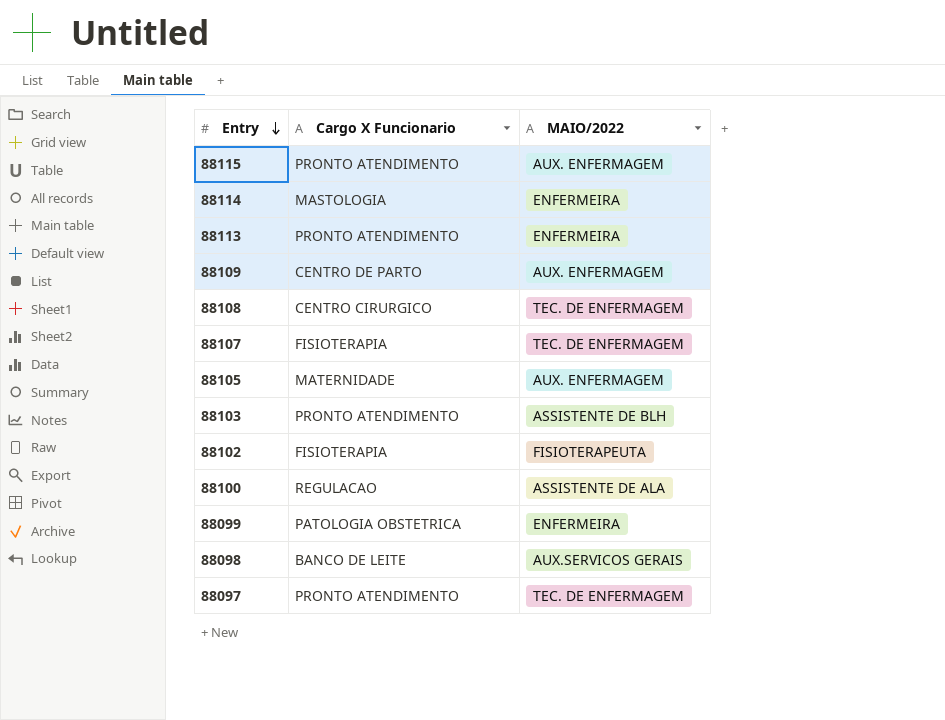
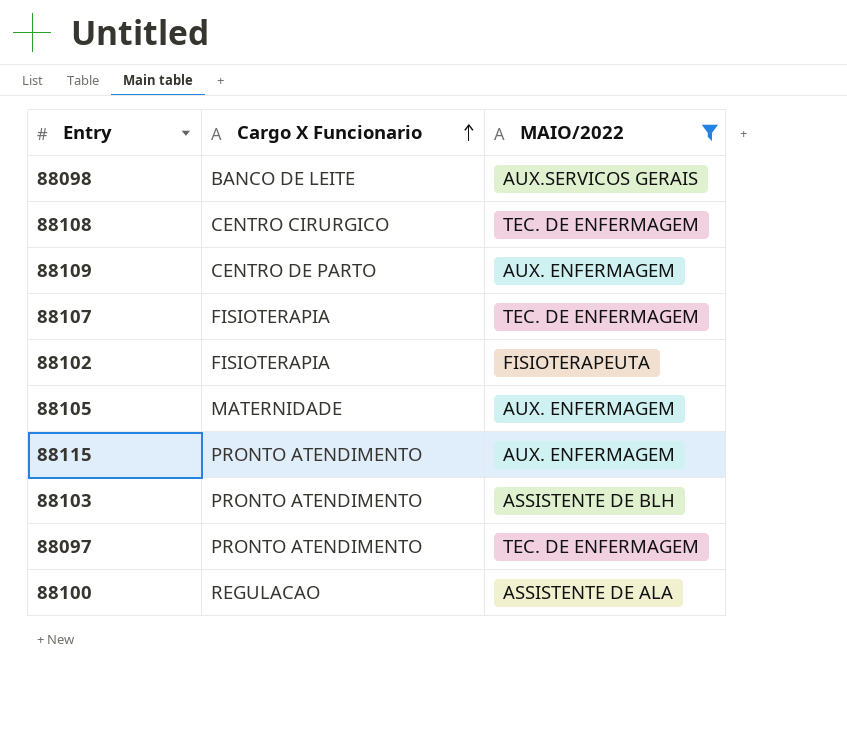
filter: none -> MAIO/2022 != ENFERMEIRA
row order: Entry descending -> Cargo X Funcionario ascending

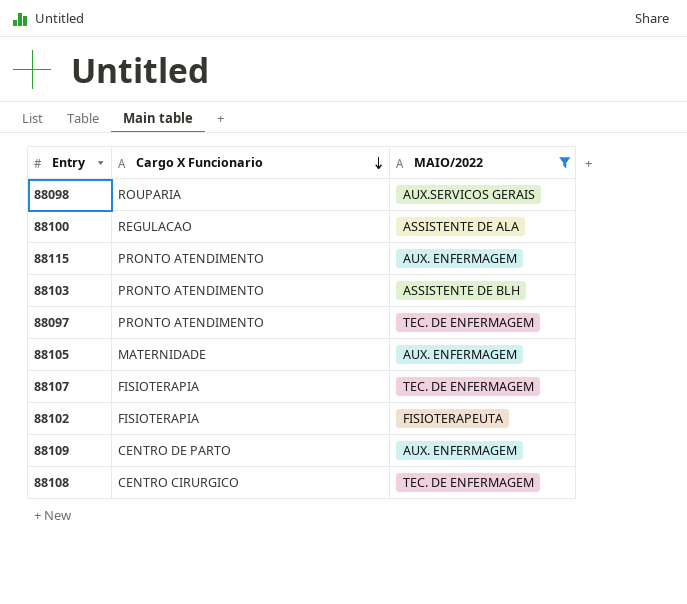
row order: Cargo X Funcionario ascending -> Cargo X Funcionario descending
88098 | Cargo X Funcionario: BANCO DE LEITE -> ROUPARIA

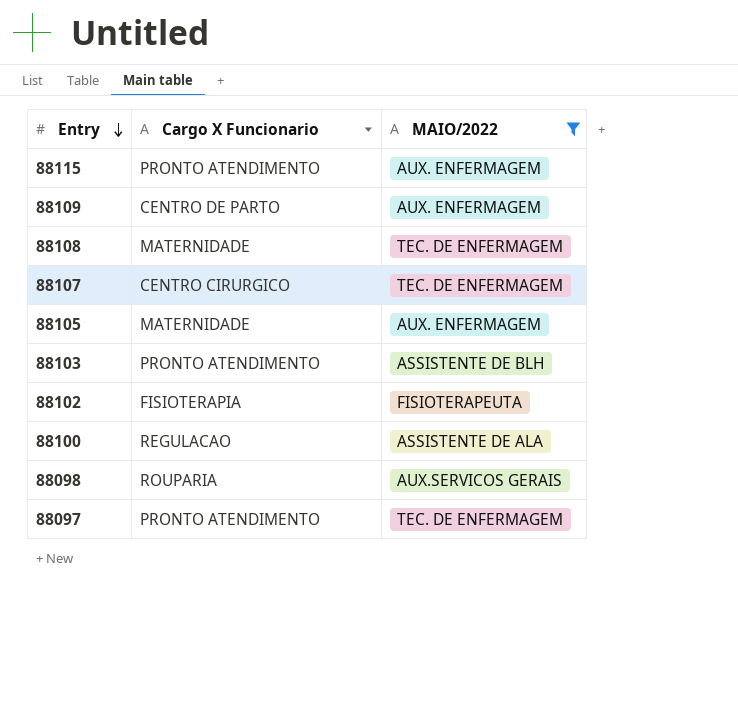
row order: Cargo X Funcionario descending -> Entry descending
88108 | Cargo X Funcionario: CENTRO CIRURGICO -> MATERNIDADE
88107 | Cargo X Funcionario: FISIOTERAPIA -> CENTRO CIRURGICO

